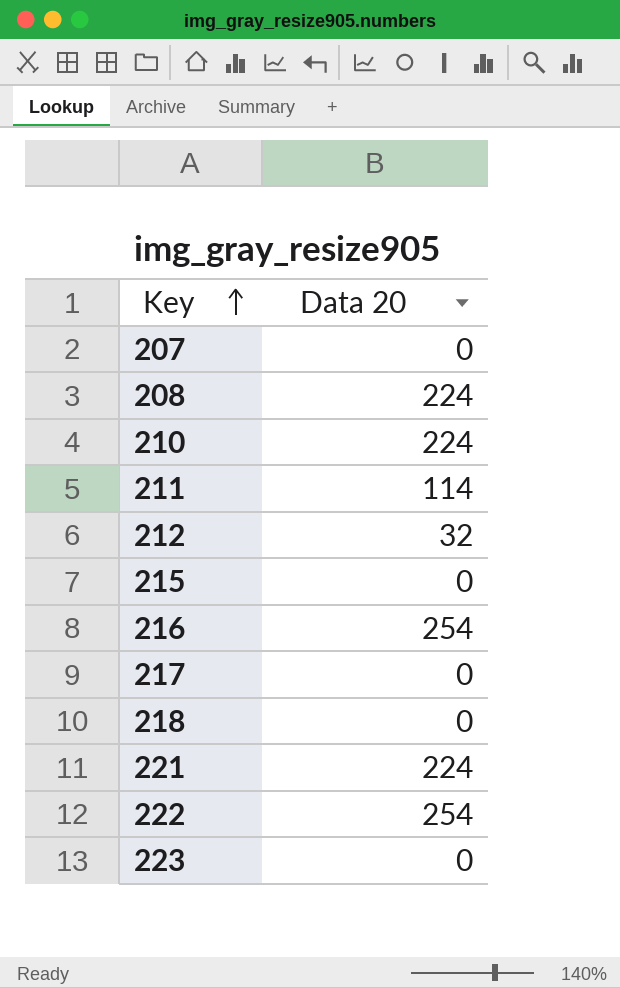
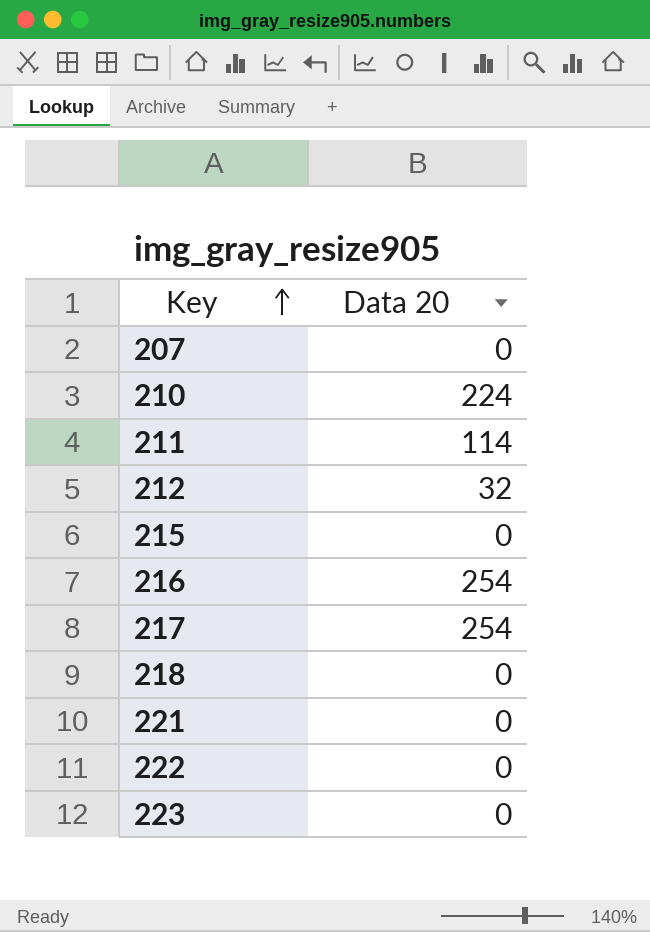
row 208: 224 -> none
217 | Data 20: 0 -> 254
221 | Data 20: 224 -> 0
222 | Data 20: 254 -> 0

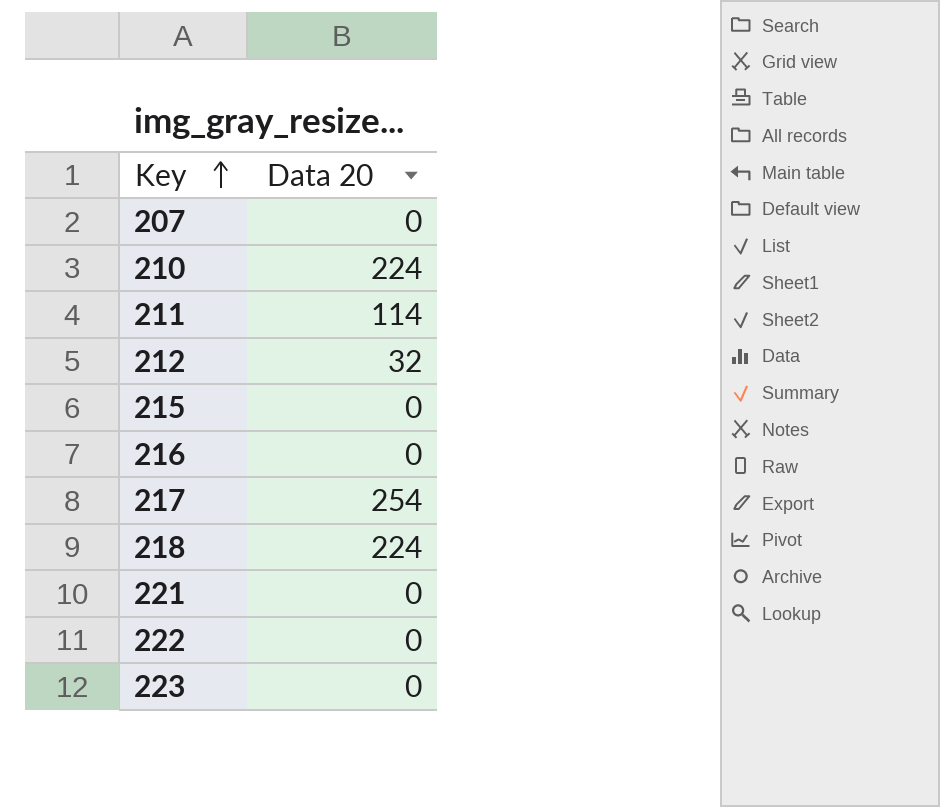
216 | Data 20: 254 -> 0
218 | Data 20: 0 -> 224

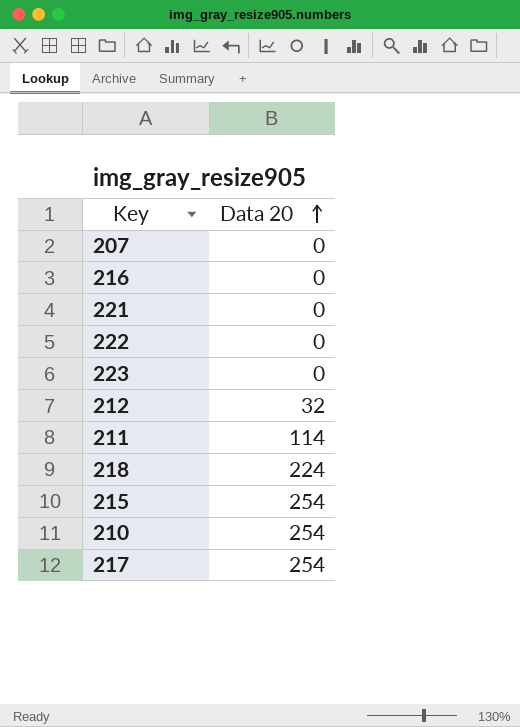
row order: Key ascending -> Data 20 ascending
215 | Data 20: 0 -> 254
210 | Data 20: 224 -> 254

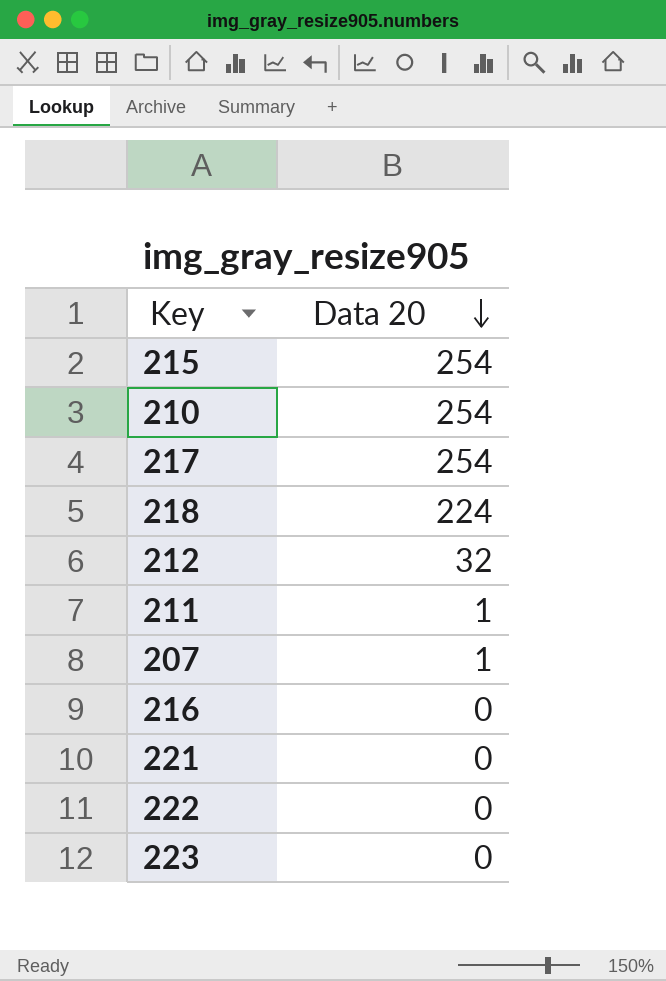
row order: Data 20 ascending -> Data 20 descending
211 | Data 20: 114 -> 1
207 | Data 20: 0 -> 1

